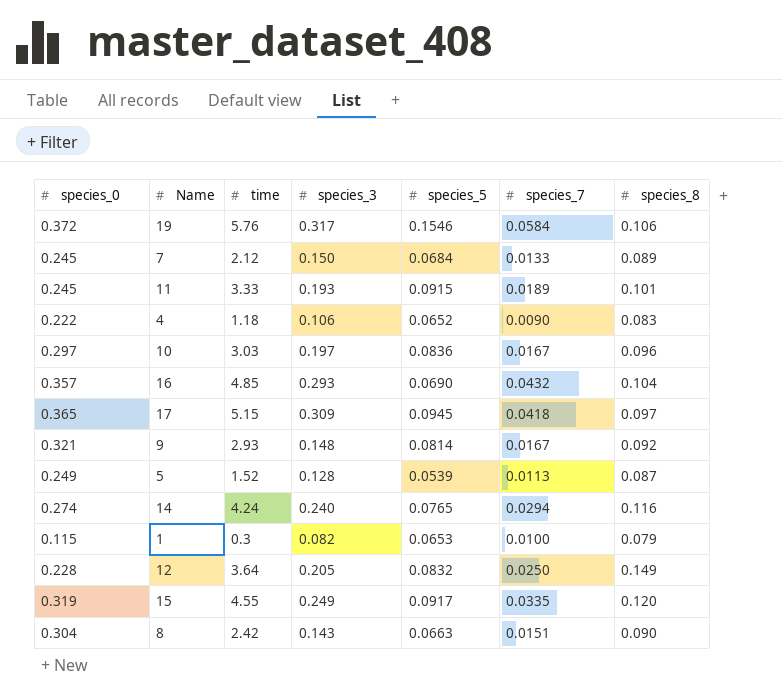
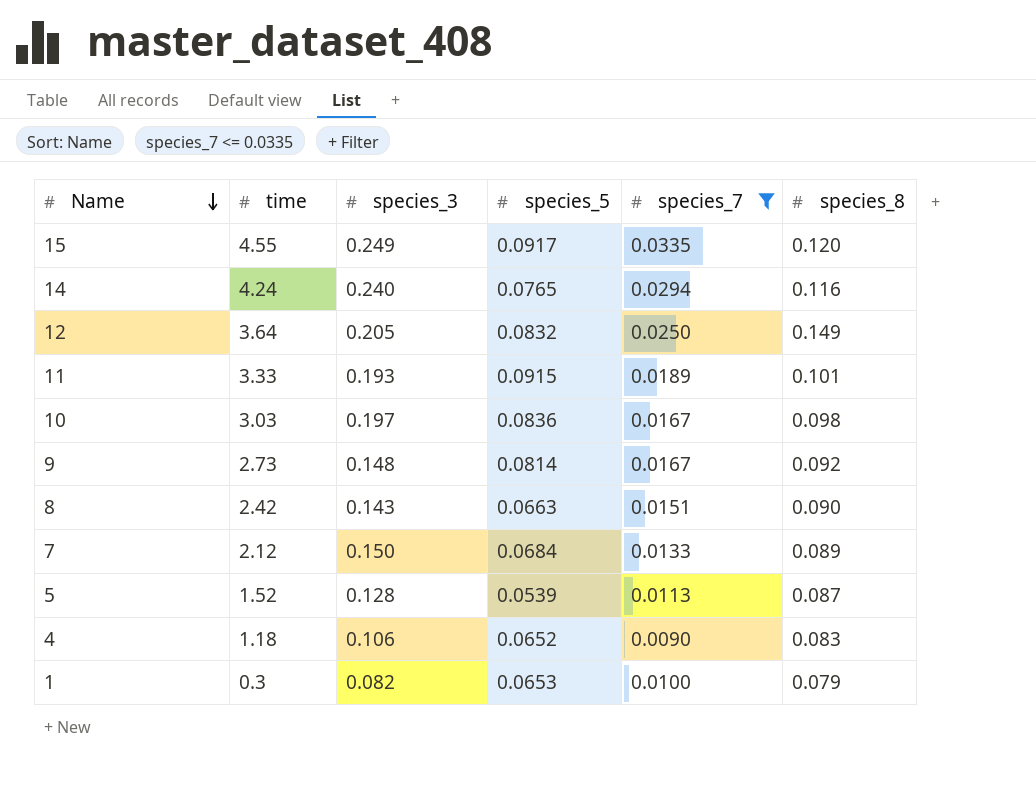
filter: none -> species_7 <= 0.0335
row order: none -> Name descending
column species_0 | position: 1 -> none
10 | species_8: 0.096 -> 0.098
9 | time: 2.93 -> 2.73

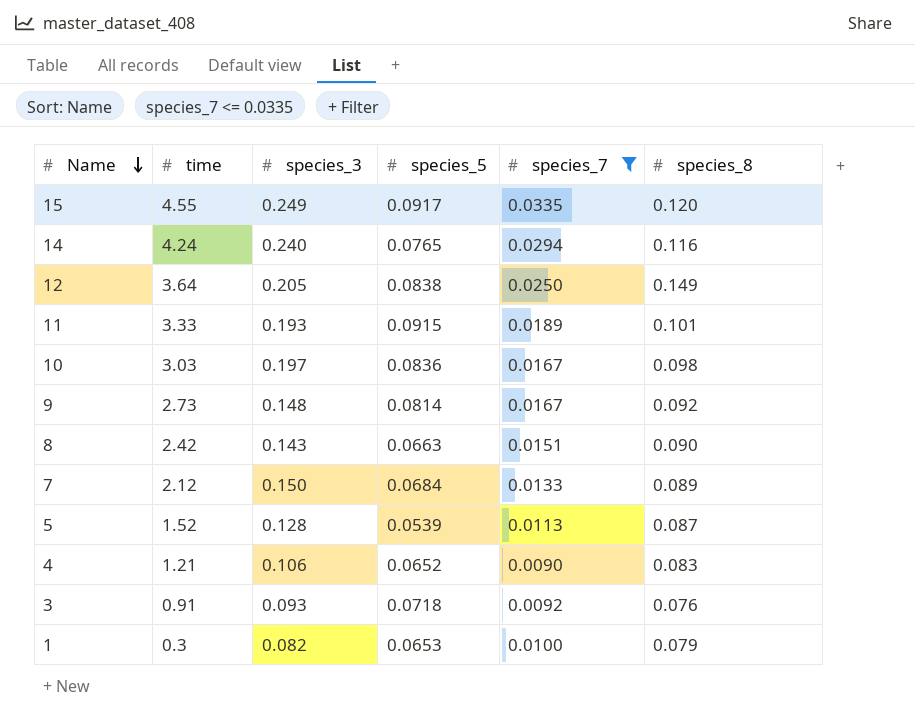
12 | species_5: 0.0832 -> 0.0838
4 | time: 1.18 -> 1.21
row 3: none -> 0.91 | 0.093 | 0.0718 | 0.0092 | 0.076

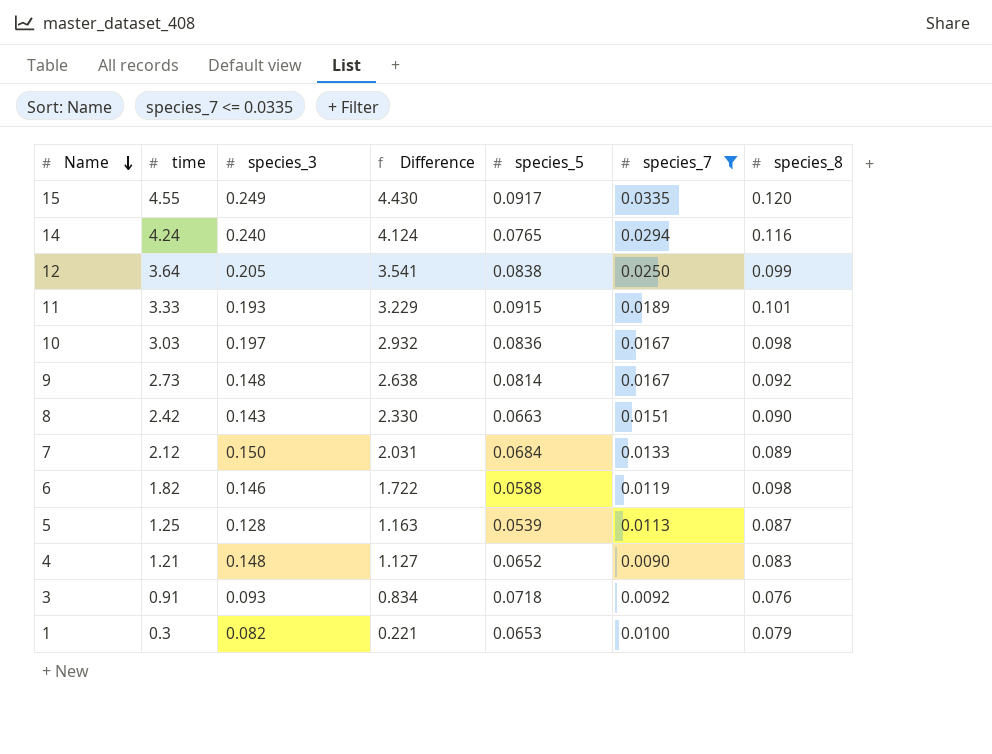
column Difference | formula: none -> [time] - [species_8]
12 | species_8: 0.149 -> 0.099
row 6: none -> 1.82 | 0.146 | 1.722 | 0.0588 | 0.0119 | 0.098
5 | time: 1.52 -> 1.25
4 | species_3: 0.106 -> 0.148

